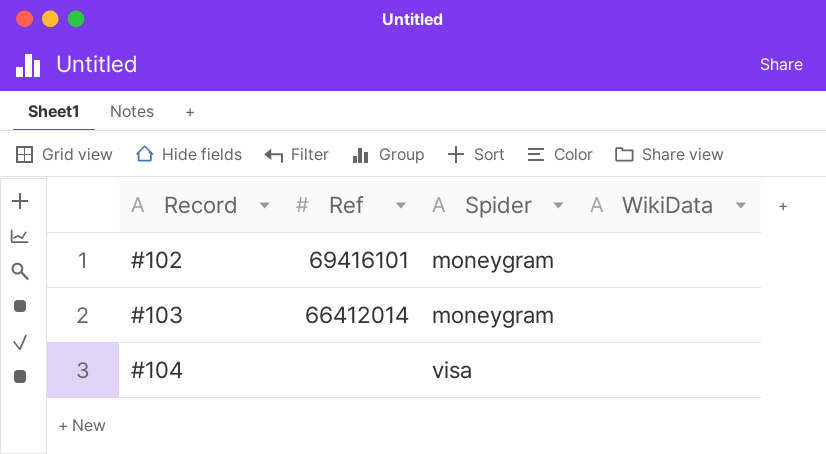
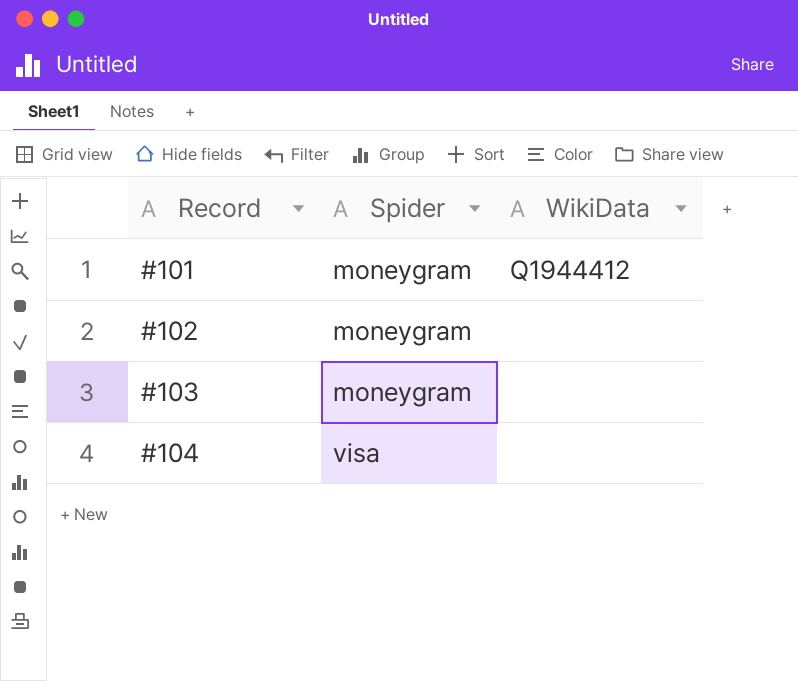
column Ref | position: 2 -> none
row #101: none -> moneygram | Q1944412

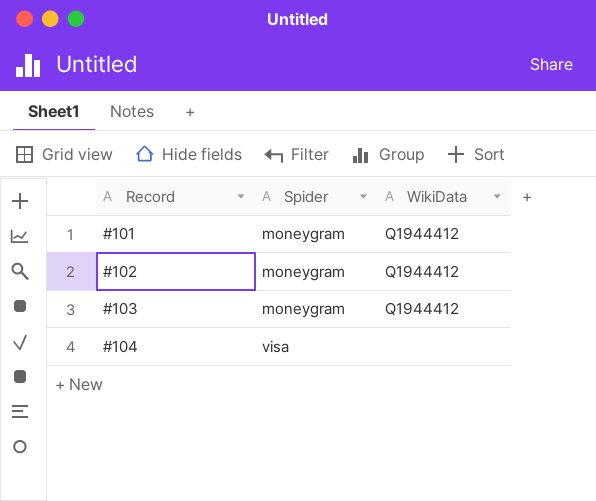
#102 | WikiData: none -> Q1944412
#103 | WikiData: none -> Q1944412

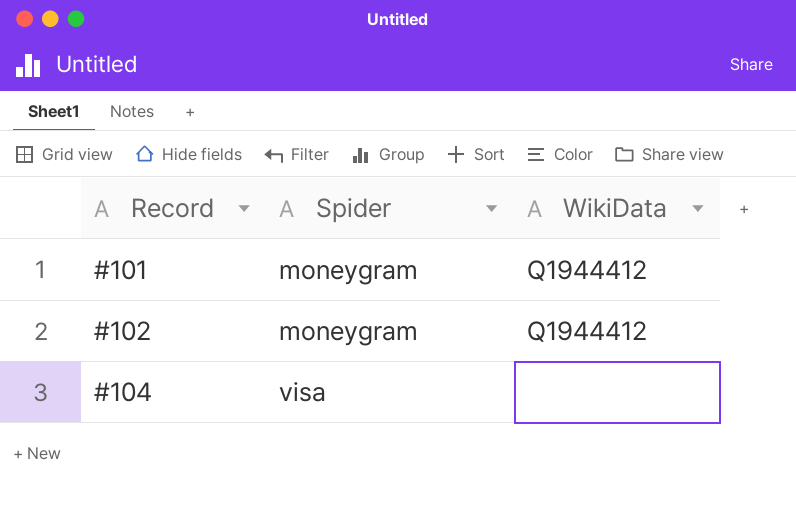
row #103: moneygram | Q1944412 -> none

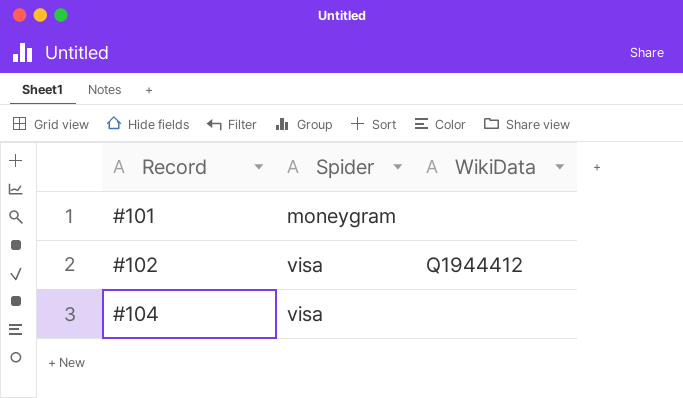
#101 | WikiData: Q1944412 -> none
#102 | Spider: moneygram -> visa

